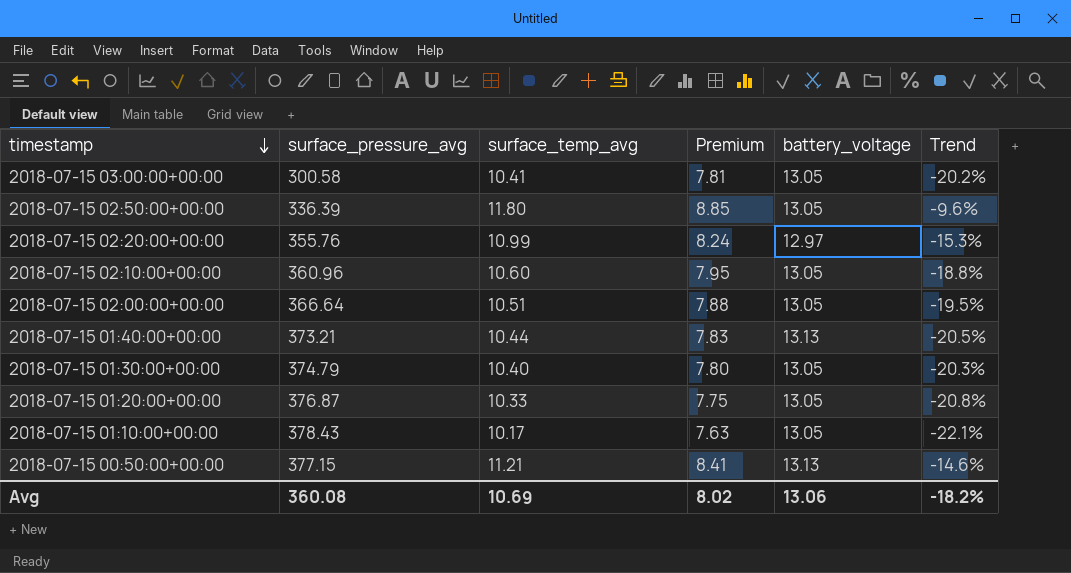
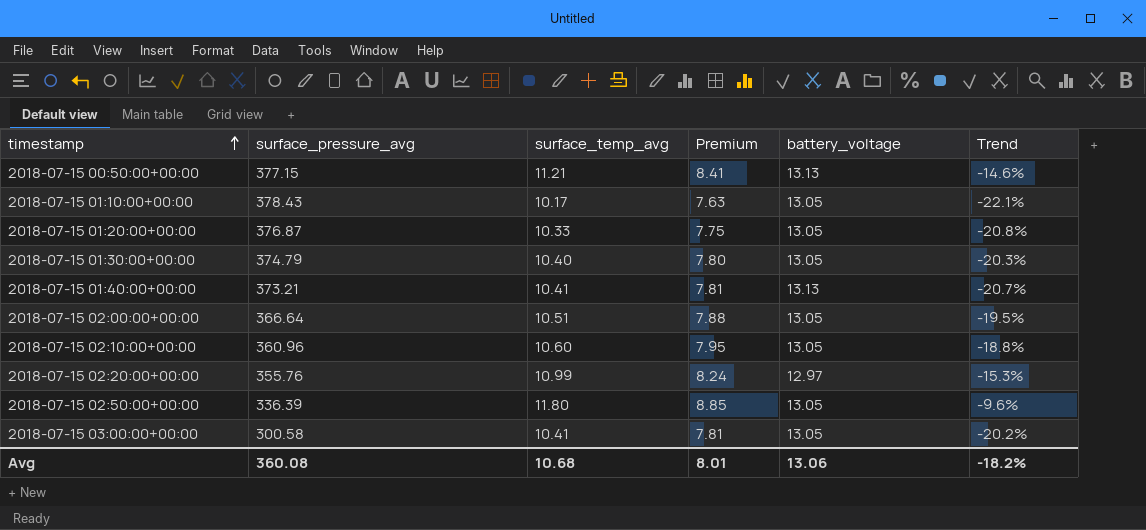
row order: timestamp descending -> timestamp ascending
2018-07-15 01:40:00+00:00 | surface_temp_avg: 10.44 -> 10.41
2018-07-15 01:40:00+00:00 | Premium: 7.83 -> 7.81
2018-07-15 01:40:00+00:00 | Trend: -20.5% -> -20.7%
Avg | surface_temp_avg: 10.69 -> 10.68
Avg | Premium: 8.02 -> 8.01

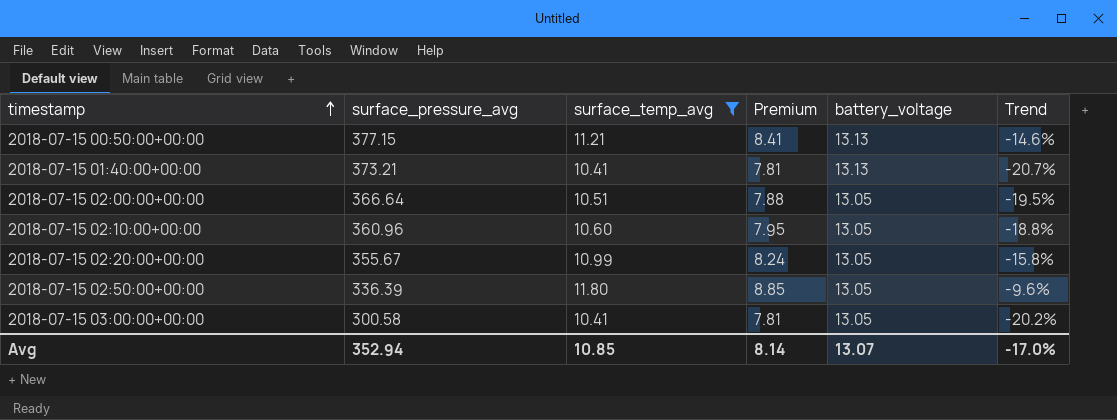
filter: none -> surface_temp_avg >= 10.41
2018-07-15 02:20:00+00:00 | surface_pressure_avg: 355.76 -> 355.67
2018-07-15 02:20:00+00:00 | battery_voltage: 12.97 -> 13.05
2018-07-15 02:20:00+00:00 | Trend: -15.3% -> -15.8%
Avg | surface_pressure_avg: 360.08 -> 352.94
Avg | surface_temp_avg: 10.68 -> 10.85
Avg | Premium: 8.01 -> 8.14
Avg | battery_voltage: 13.06 -> 13.07
Avg | Trend: -18.2% -> -17.0%

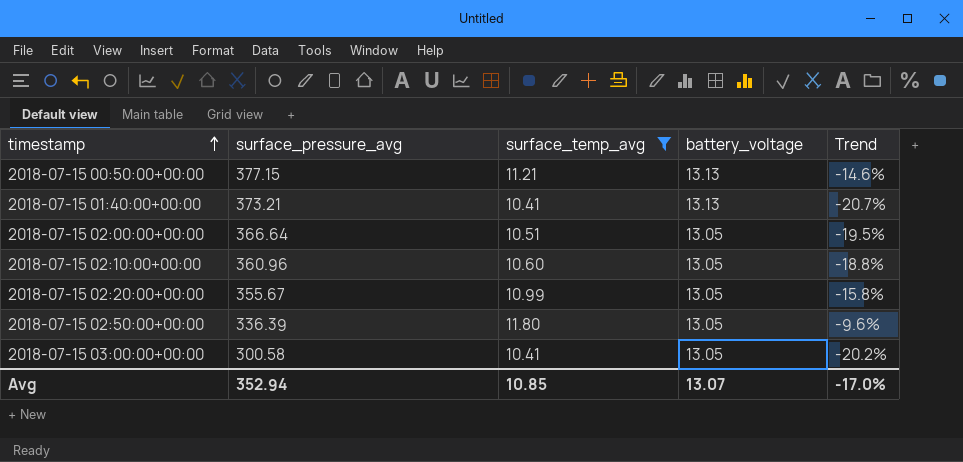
column Premium | formula: [surface_temp_avg] * 0.75 -> none

